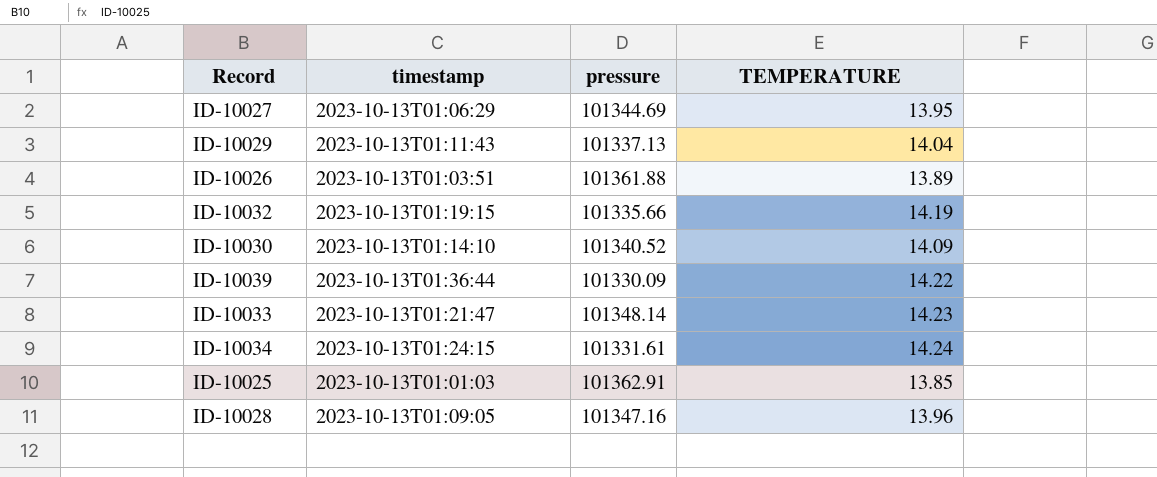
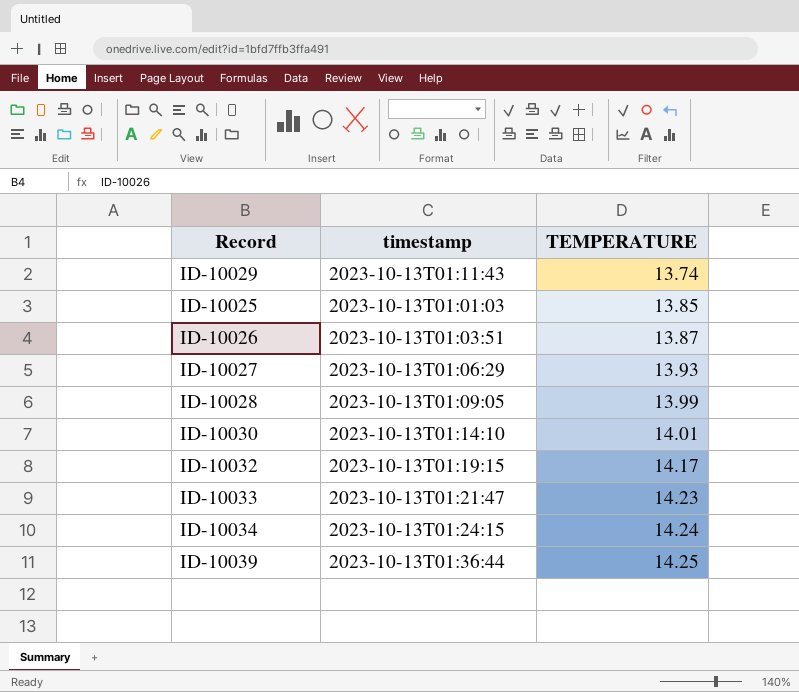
row order: none -> TEMPERATURE ascending
column pressure | position: 3 -> none
ID-10029 | TEMPERATURE: 14.04 -> 13.74
ID-10026 | TEMPERATURE: 13.89 -> 13.87
ID-10027 | TEMPERATURE: 13.95 -> 13.93
ID-10028 | TEMPERATURE: 13.96 -> 13.99
ID-10030 | TEMPERATURE: 14.09 -> 14.01
ID-10032 | TEMPERATURE: 14.19 -> 14.17
ID-10039 | TEMPERATURE: 14.22 -> 14.25

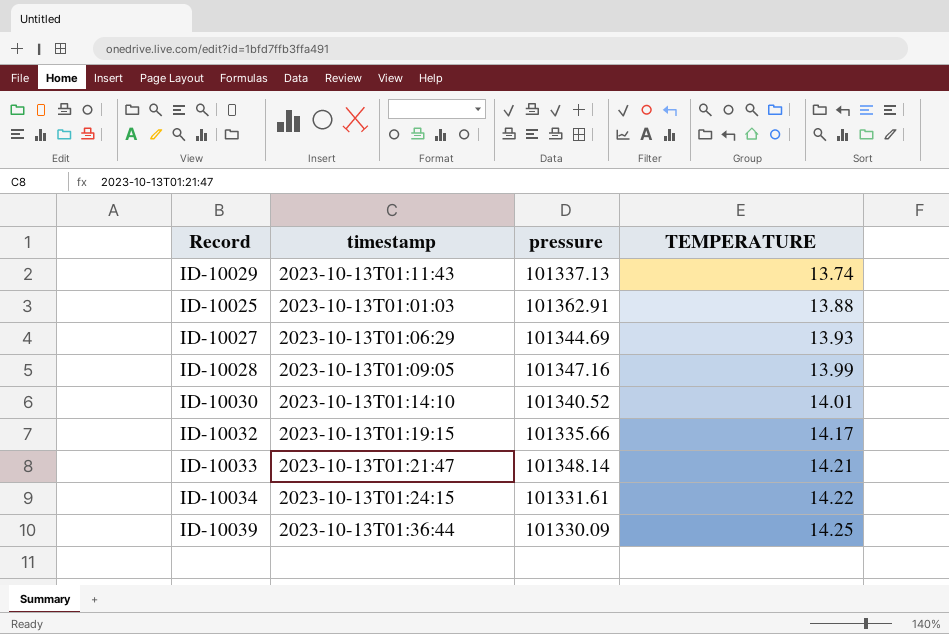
column pressure | position: none -> 3
row ID-10026: 2023-10-13T01:03:51 | 13.87 -> none
ID-10025 | TEMPERATURE: 13.85 -> 13.88
ID-10033 | TEMPERATURE: 14.23 -> 14.21
ID-10034 | TEMPERATURE: 14.24 -> 14.22

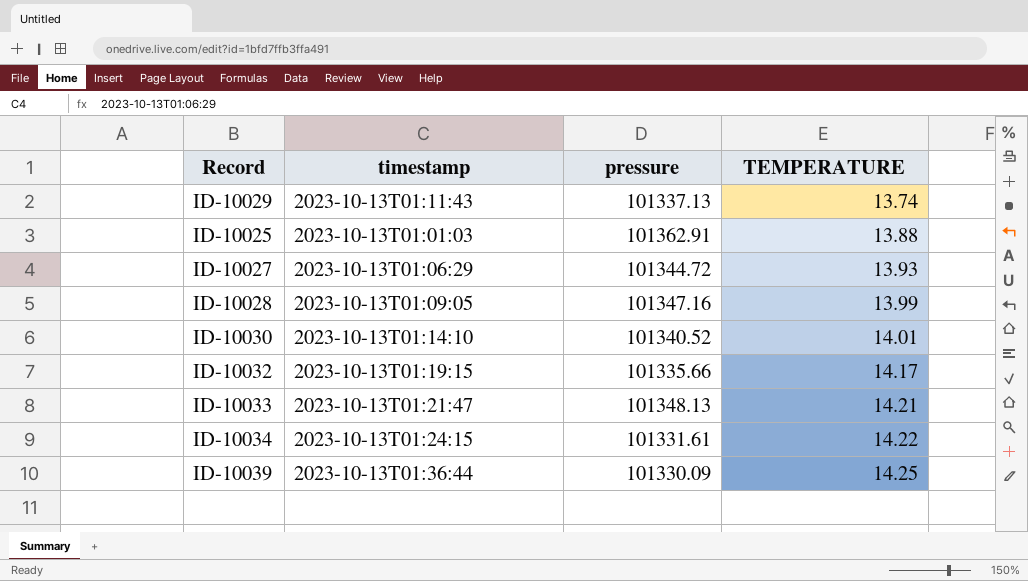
ID-10027 | pressure: 101344.69 -> 101344.72
ID-10033 | pressure: 101348.14 -> 101348.13

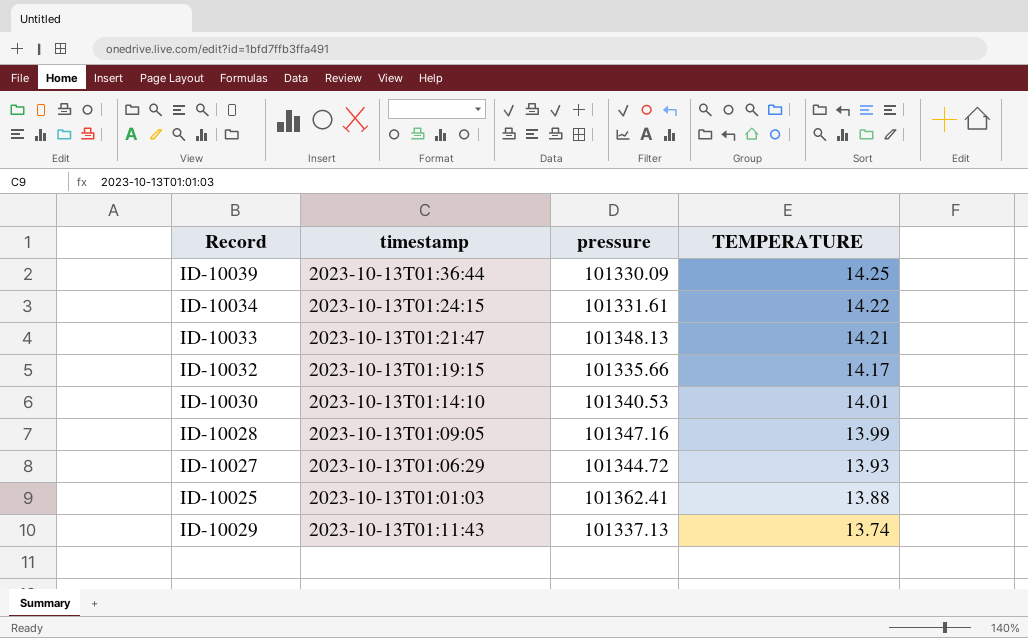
row order: TEMPERATURE ascending -> TEMPERATURE descending
ID-10030 | pressure: 101340.52 -> 101340.53
ID-10025 | pressure: 101362.91 -> 101362.41

